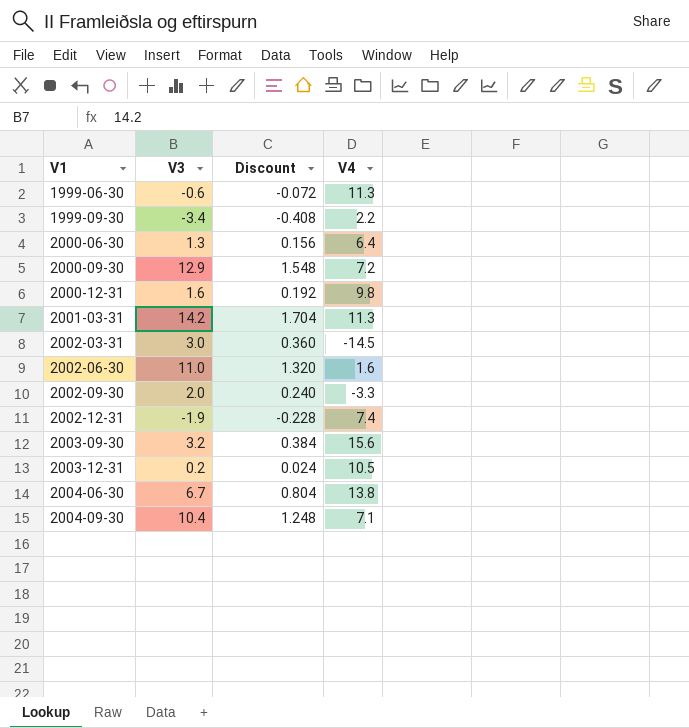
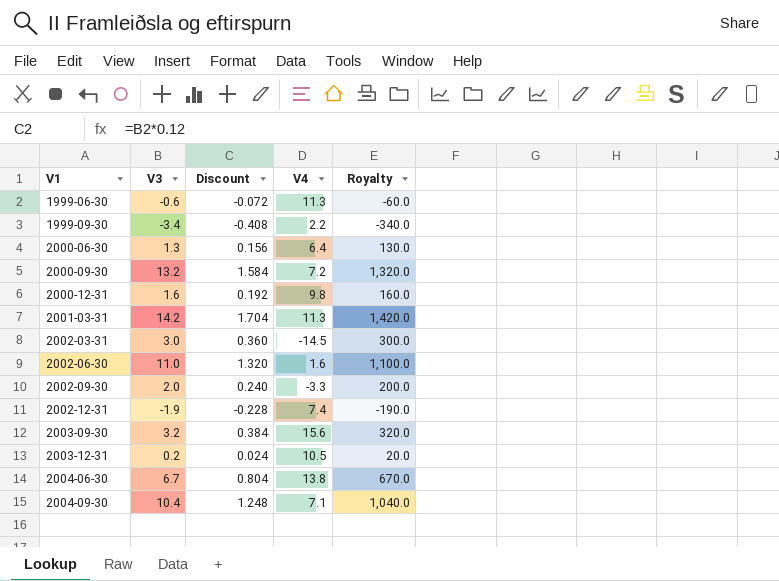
column Royalty | formula: none -> [V3] * 100
2000-09-30 | V3: 12.9 -> 13.2
2000-09-30 | Discount: 1.548 -> 1.584

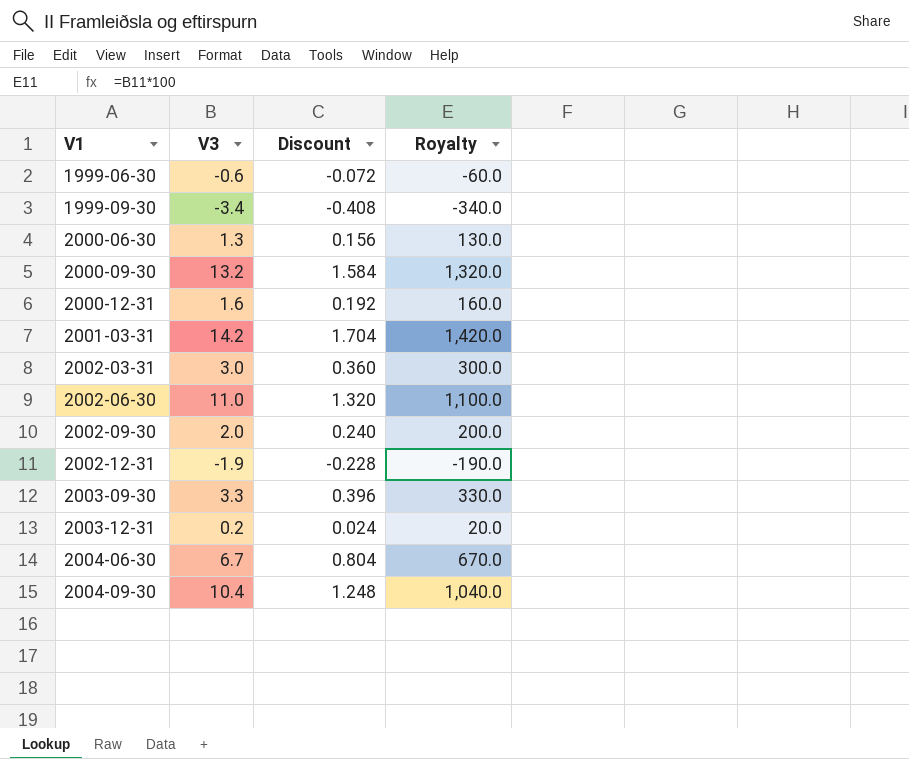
column V4 | position: 4 -> none
2003-09-30 | V3: 3.2 -> 3.3
2003-09-30 | Discount: 0.384 -> 0.396
2003-09-30 | Royalty: 320.0 -> 330.0

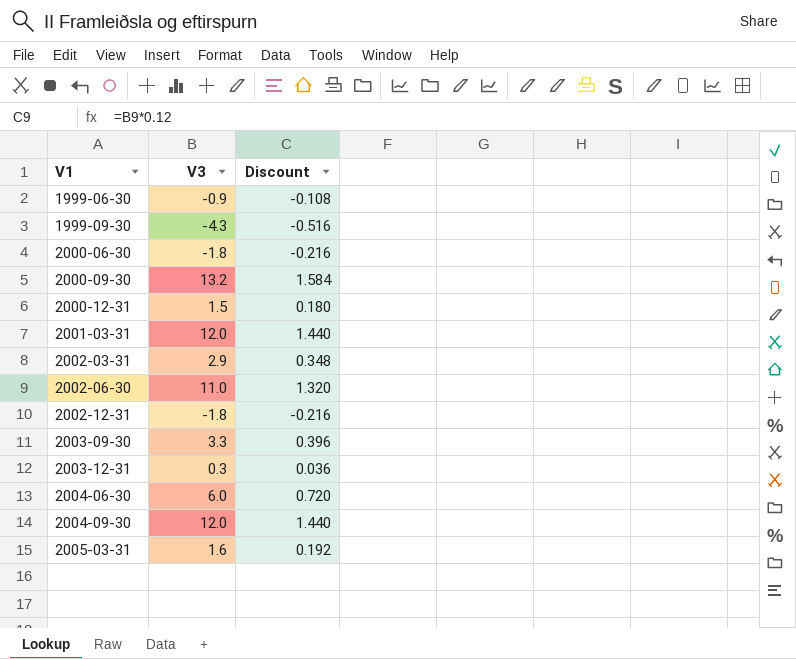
column Royalty | formula: [V3] * 100 -> none
row 2002-09-30: 2.0 | 0.240 | 200.0 -> none
1999-06-30 | V3: -0.6 -> -0.9
1999-06-30 | Discount: -0.072 -> -0.108
1999-09-30 | V3: -3.4 -> -4.3
1999-09-30 | Discount: -0.408 -> -0.516
2000-06-30 | V3: 1.3 -> -1.8
2000-06-30 | Discount: 0.156 -> -0.216
2000-12-31 | V3: 1.6 -> 1.5
2000-12-31 | Discount: 0.192 -> 0.180
2001-03-31 | V3: 14.2 -> 12.0
2001-03-31 | Discount: 1.704 -> 1.440
2002-03-31 | V3: 3.0 -> 2.9
2002-03-31 | Discount: 0.360 -> 0.348
2002-12-31 | V3: -1.9 -> -1.8
2002-12-31 | Discount: -0.228 -> -0.216
2003-12-31 | V3: 0.2 -> 0.3
2003-12-31 | Discount: 0.024 -> 0.036
2004-06-30 | V3: 6.7 -> 6.0
2004-06-30 | Discount: 0.804 -> 0.720
2004-09-30 | V3: 10.4 -> 12.0
2004-09-30 | Discount: 1.248 -> 1.440
row 2005-03-31: none -> 1.6 | 0.192

